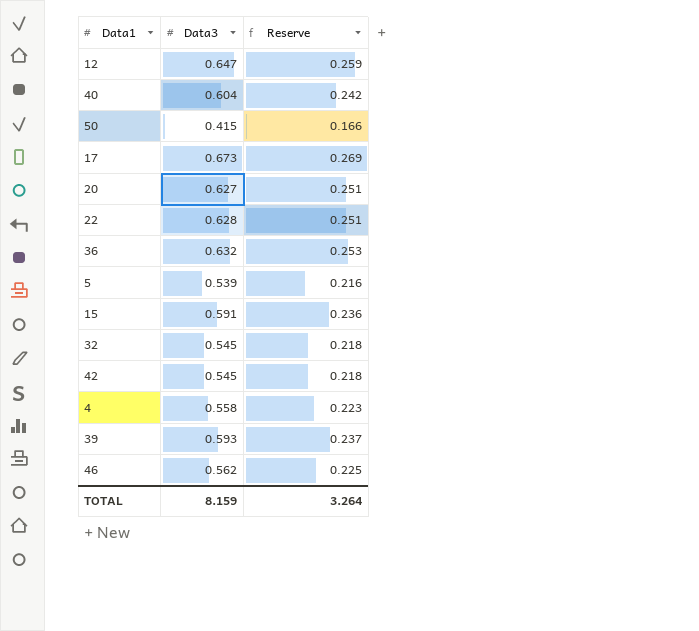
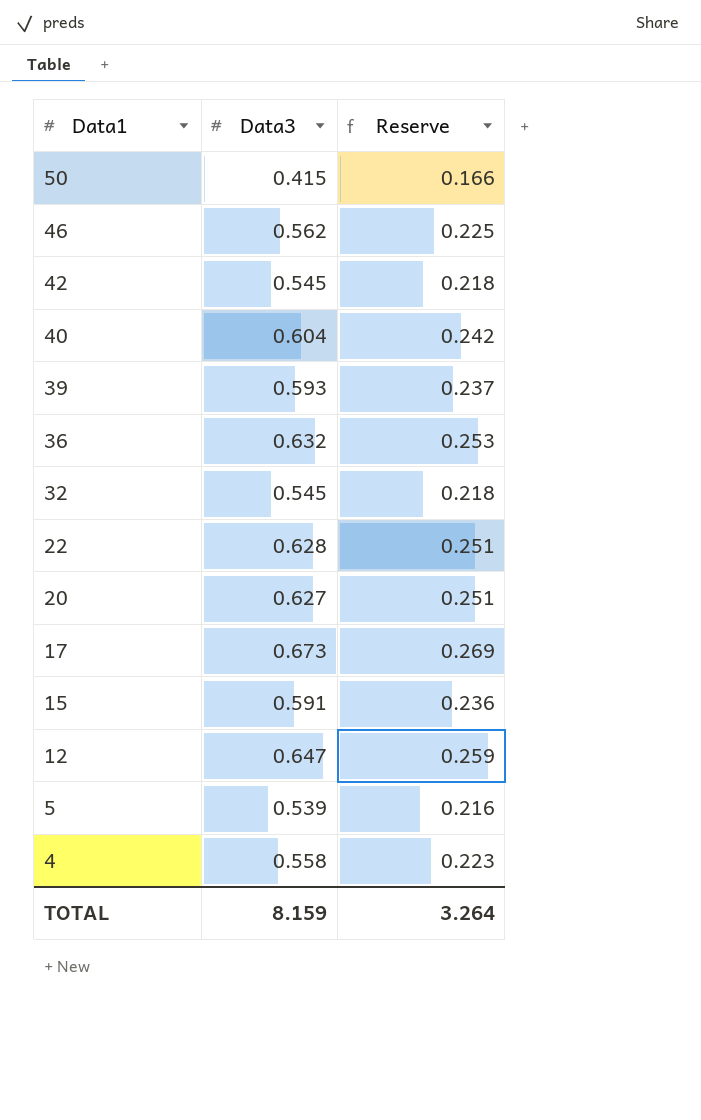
row order: none -> Data1 descending

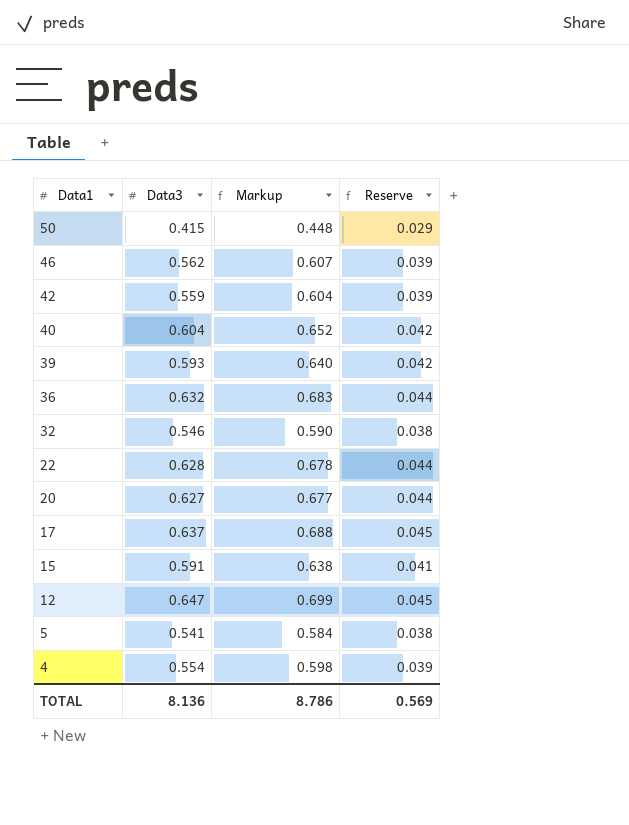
column Markup | formula: none -> [Data3] * 1.08
column Reserve | formula: [Data3] * 0.4 -> [Data3] * 0.07
42 | Data3: 0.545 -> 0.559
32 | Data3: 0.545 -> 0.546
17 | Data3: 0.673 -> 0.637
5 | Data3: 0.539 -> 0.541
4 | Data3: 0.558 -> 0.554
TOTAL | Data3: 8.159 -> 8.136
TOTAL | Reserve: 3.264 -> 0.569

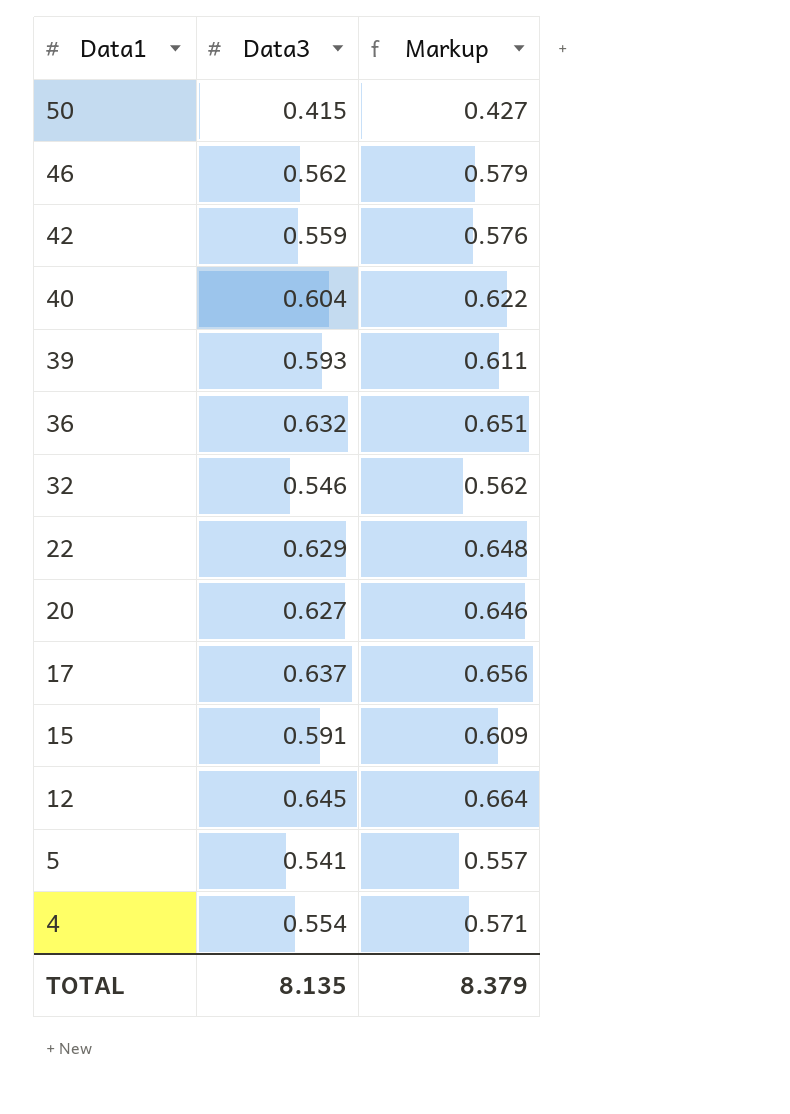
column Reserve | formula: [Data3] * 0.07 -> none
column Markup | formula: [Data3] * 1.08 -> [Data3] * 1.03
22 | Data3: 0.628 -> 0.629
12 | Data3: 0.647 -> 0.645
TOTAL | Data3: 8.136 -> 8.135
TOTAL | Markup: 8.786 -> 8.379

